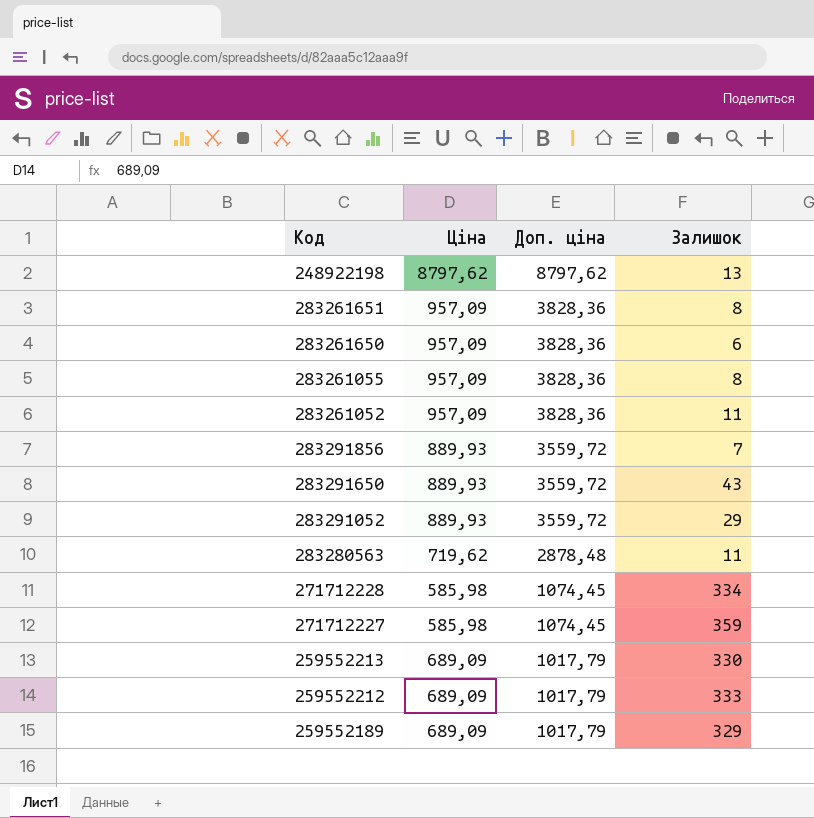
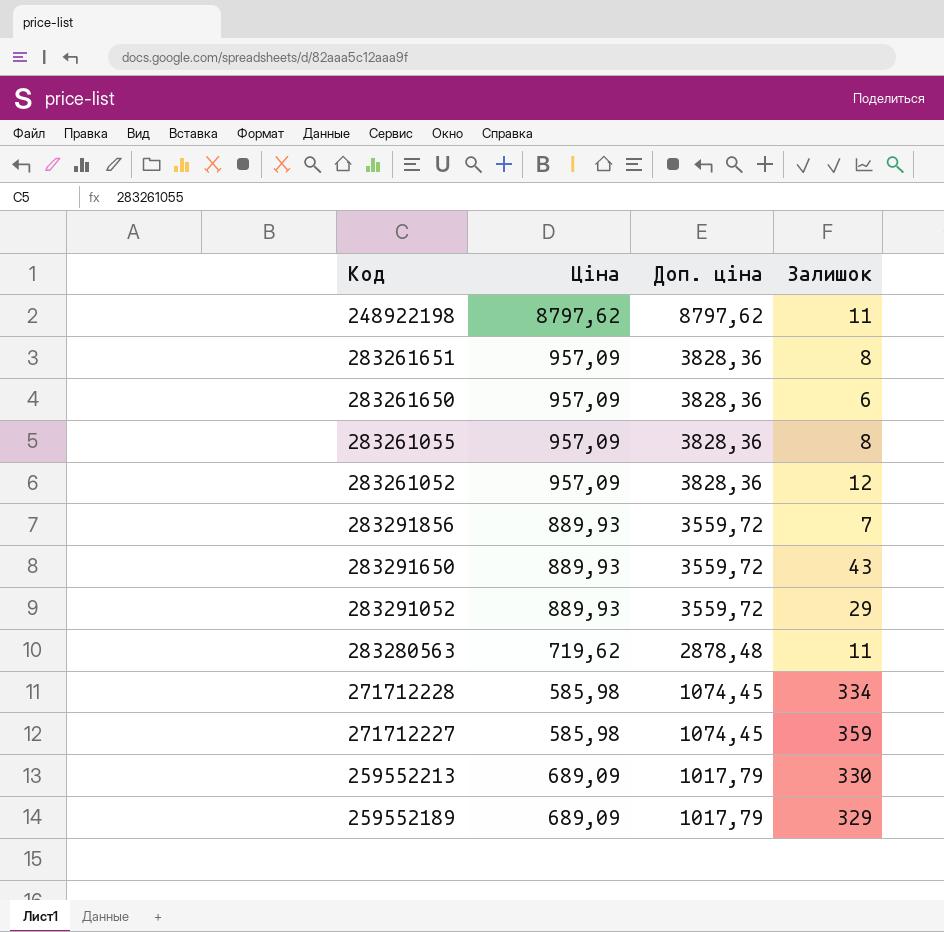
row 259552212: 689,09 | 1017,79 | 333 -> none
248922198 | Залишок: 13 -> 11
283261052 | Залишок: 11 -> 12

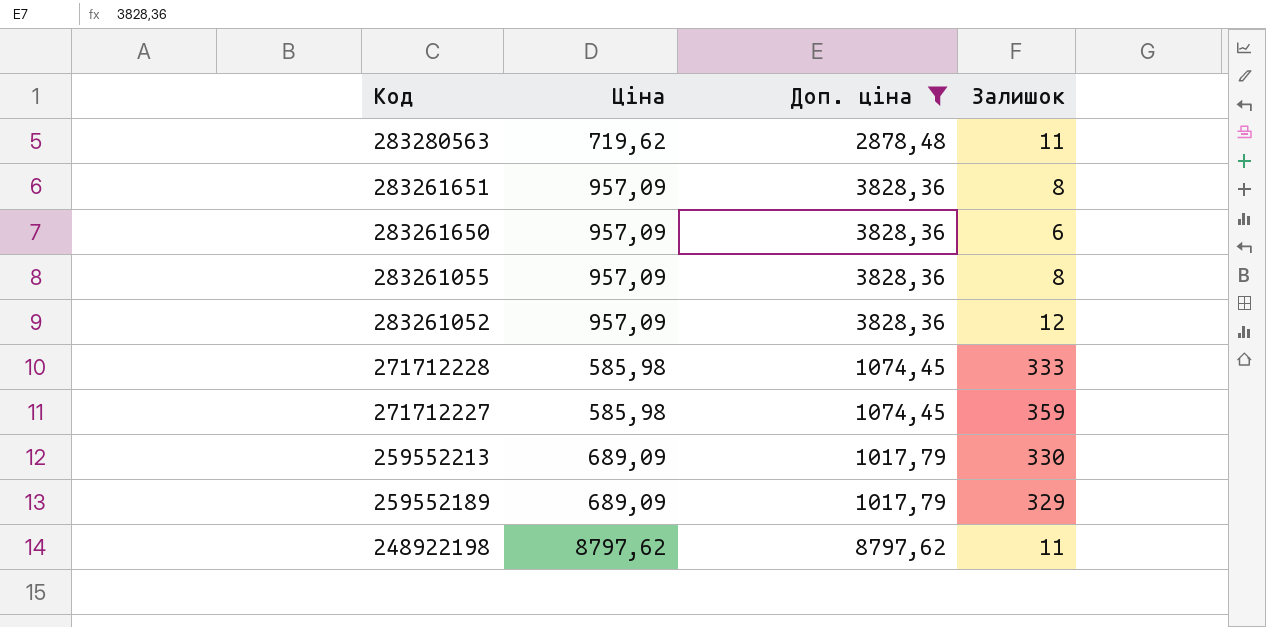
filter: none -> Доп. ціна != 3559,72
row order: Доп. ціна descending -> Код descending
271712228 | Залишок: 334 -> 333

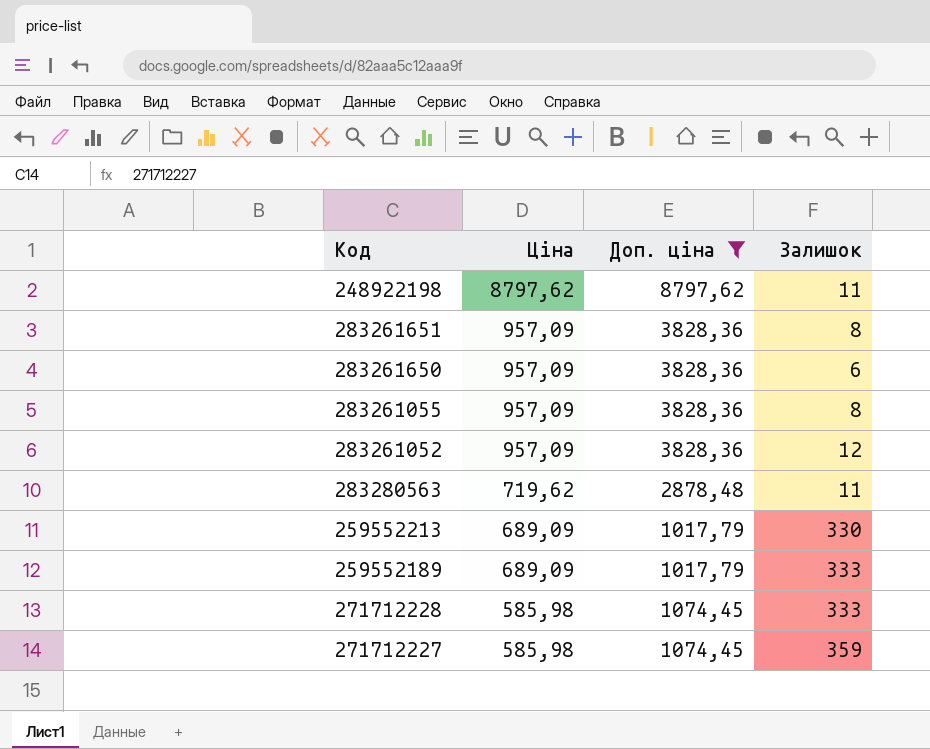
row order: Код descending -> Ціна descending
259552189 | Залишок: 329 -> 333

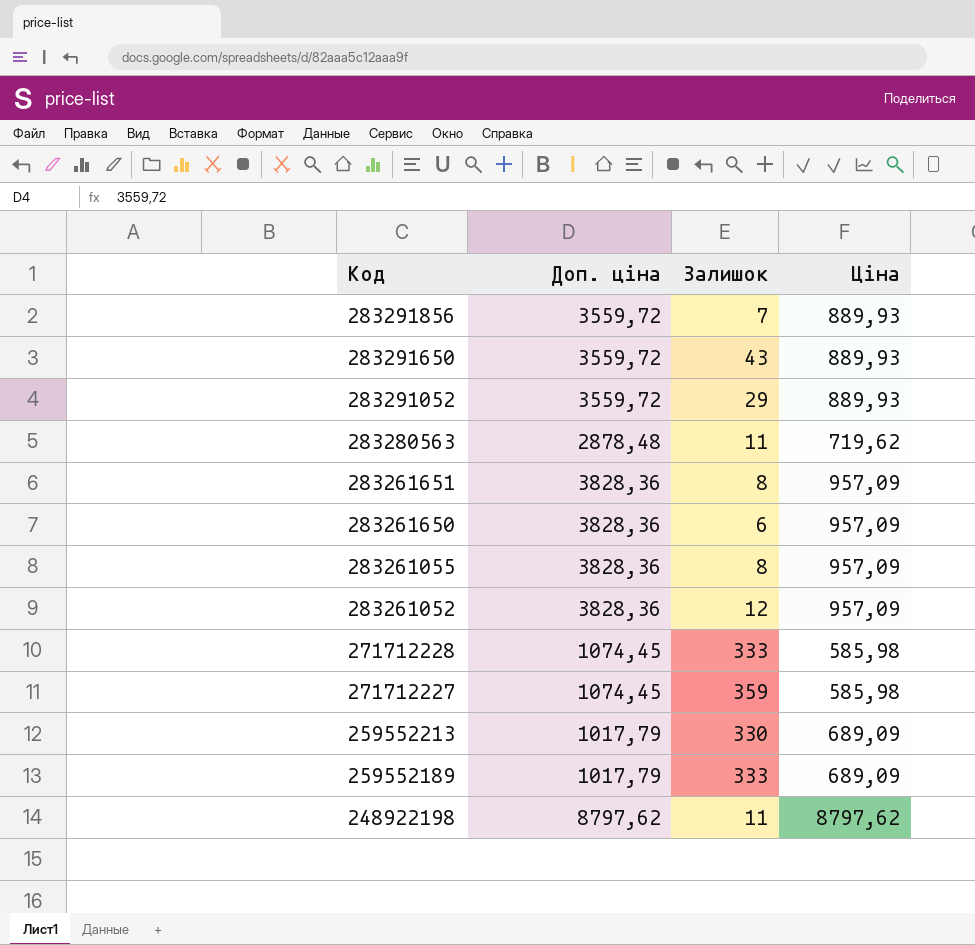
filter: Доп. ціна != 3559,72 -> none
row order: Ціна descending -> Код descending
column Ціна | position: 2 -> 4

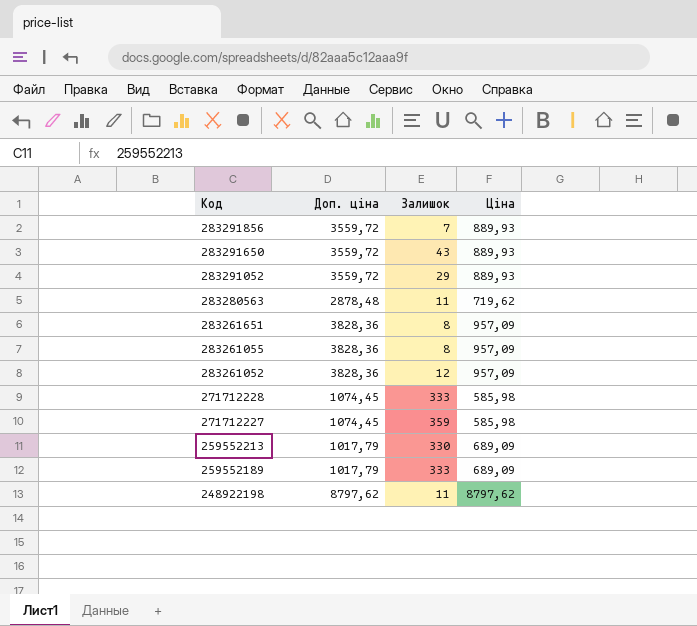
row 283261650: 3828,36 | 6 | 957,09 -> none

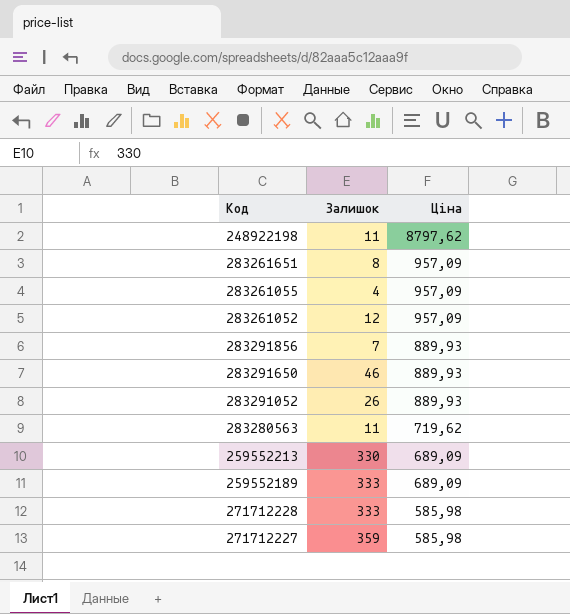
row order: Код descending -> Ціна descending
column Доп. ціна | position: 2 -> none
283261055 | Залишок: 8 -> 4
283291650 | Залишок: 43 -> 46
283291052 | Залишок: 29 -> 26

